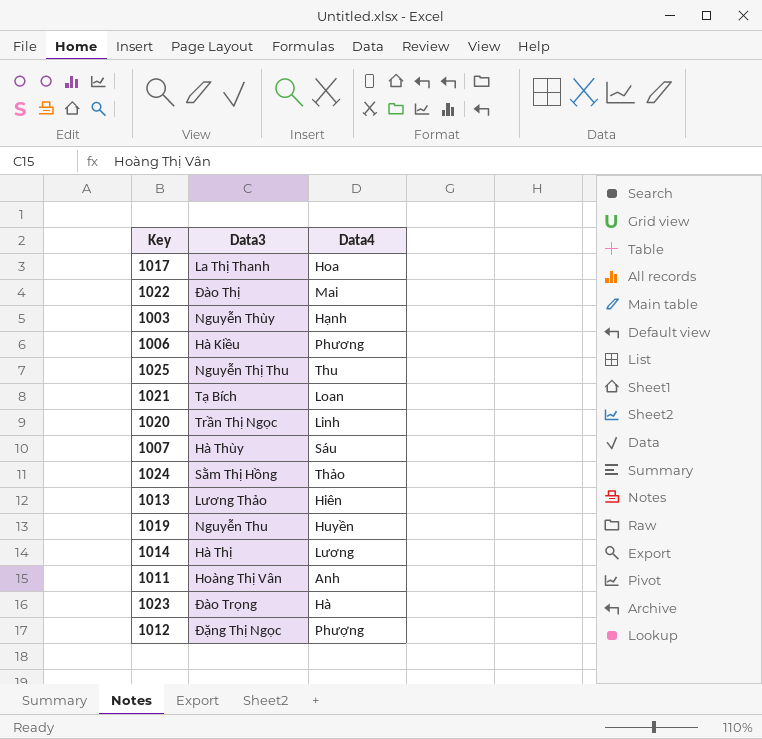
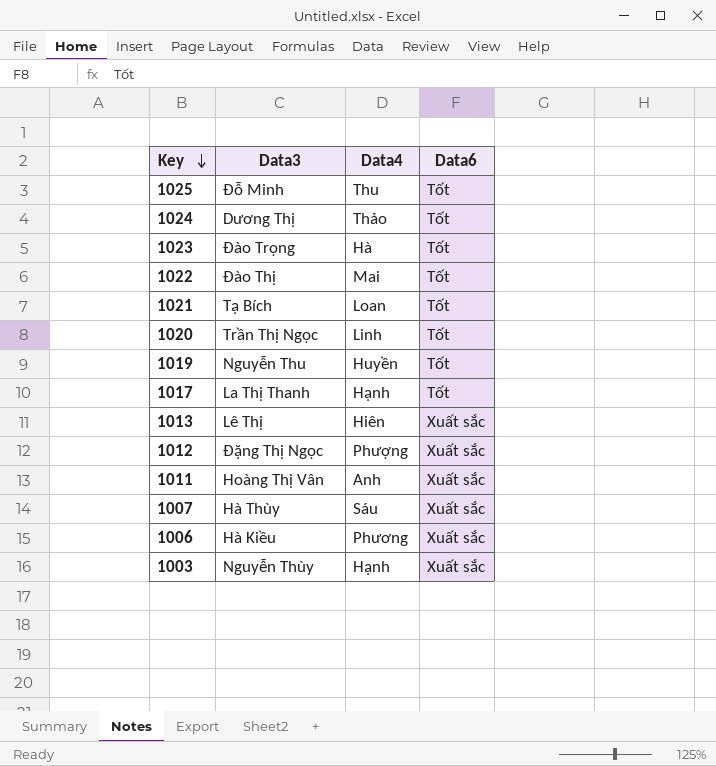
row order: none -> Key descending
column Data6 | position: none -> 4
row 1014: Hà Thị | Lương -> none
1025 | Data3: Nguyễn Thị Thu -> Đỗ Minh
1024 | Data3: Sằm Thị Hồng -> Dương Thị
1017 | Data4: Hoa -> Hạnh
1013 | Data3: Lương Thảo -> Lê Thị

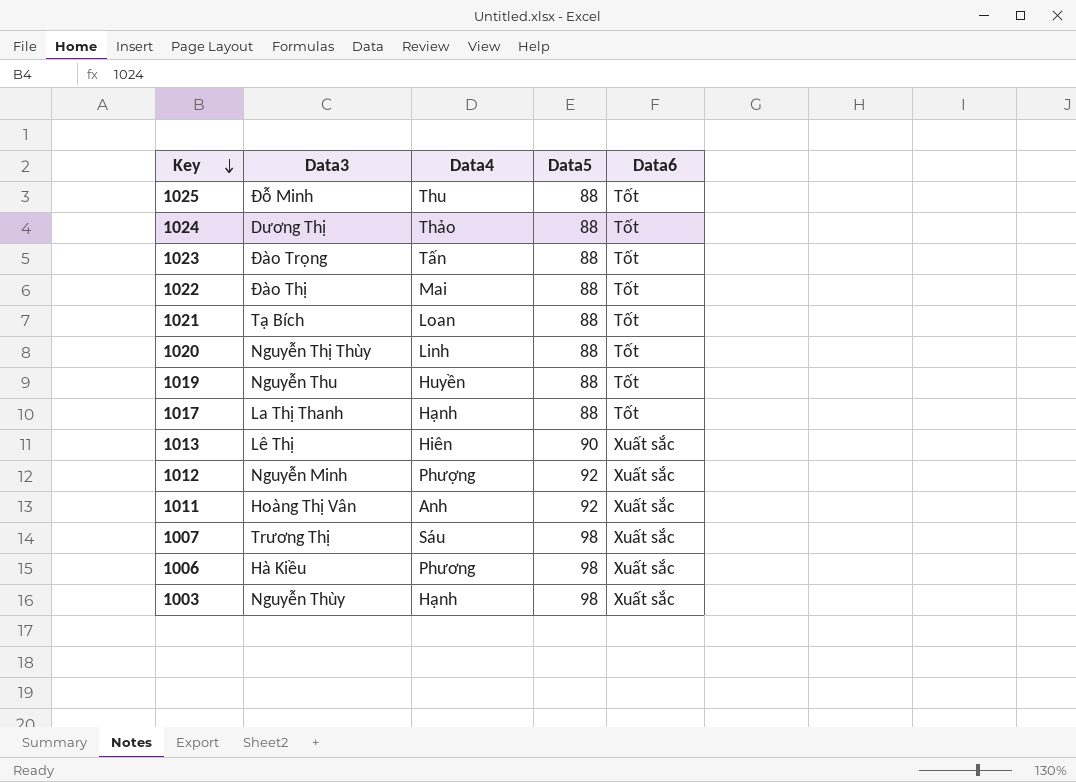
column Data5 | position: none -> 4
1023 | Data4: Hà -> Tấn
1020 | Data3: Trần Thị Ngọc -> Nguyễn Thị Thùy
1012 | Data3: Đặng Thị Ngọc -> Nguyễn Minh
1007 | Data3: Hà Thùy -> Trương Thị

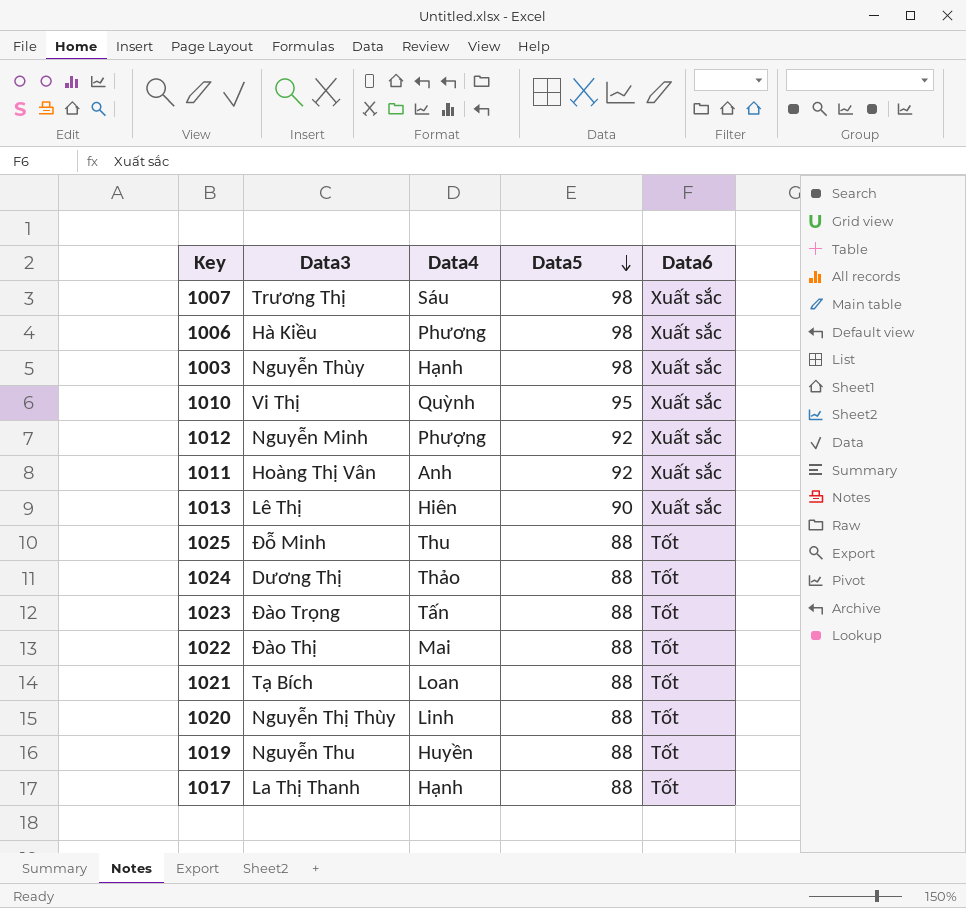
row order: Key descending -> Data5 descending
row 1010: none -> Vi Thị | Quỳnh | 95 | Xuất sắc

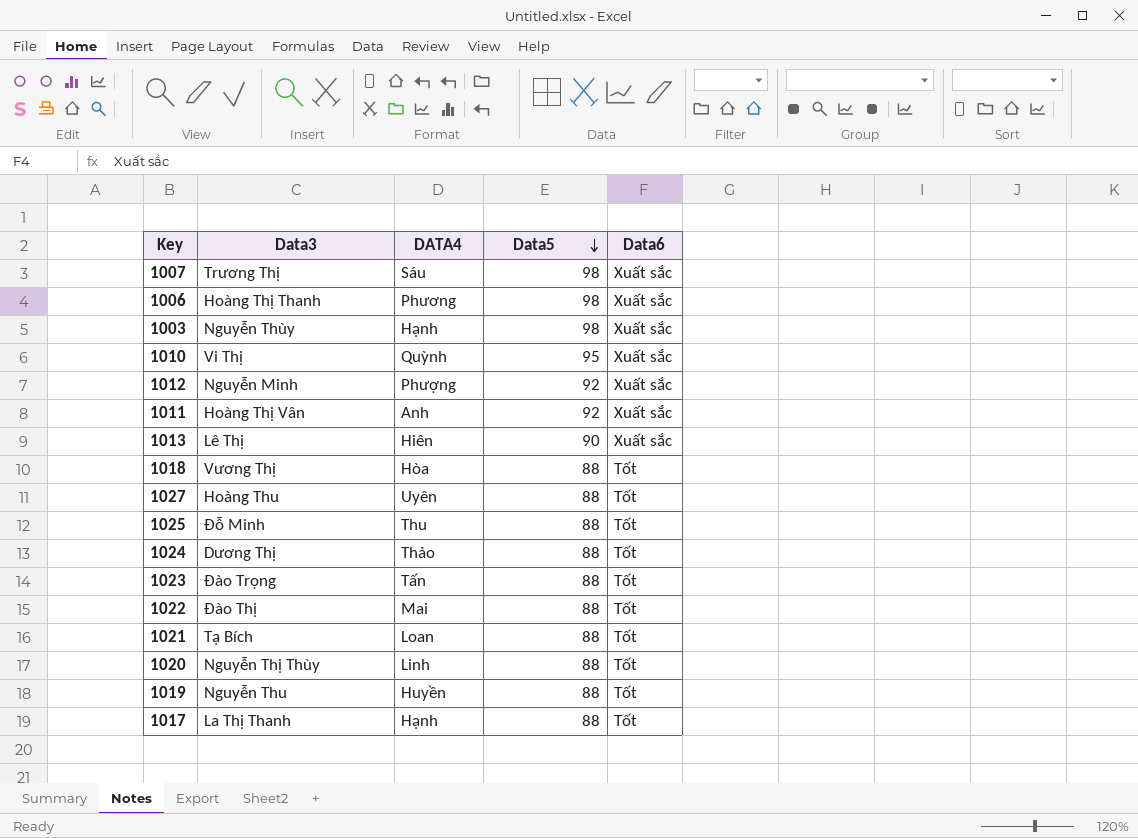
column name: Data4 -> DATA4
1006 | Data3: Hà Kiều -> Hoàng Thị Thanh
row 1018: none -> Vương Thị | Hòa | 88 | Tốt
row 1027: none -> Hoàng Thu | Uyên | 88 | Tốt

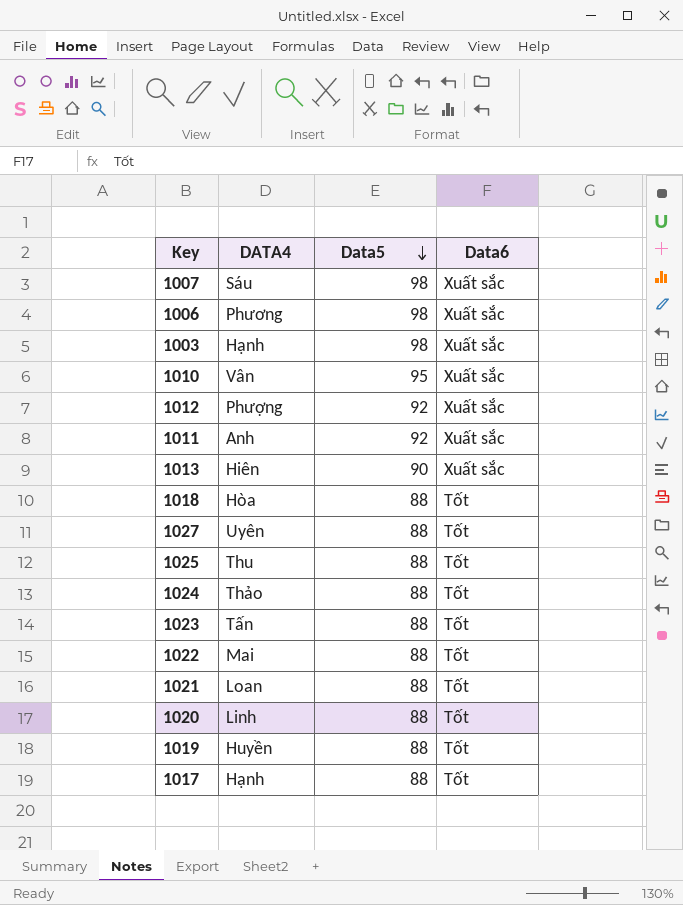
column Data3 | position: 2 -> none
1010 | DATA4: Quỳnh -> Vân

